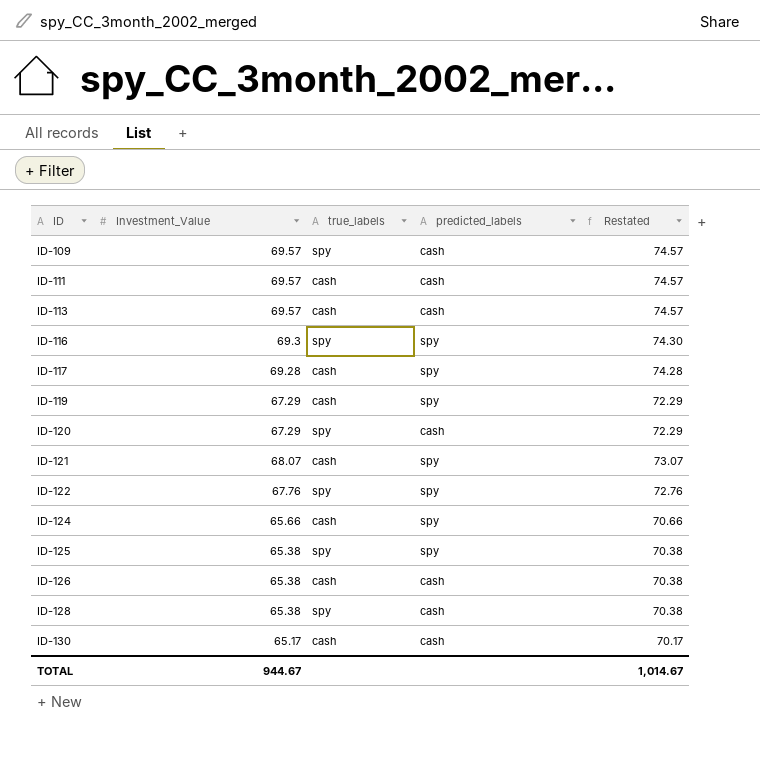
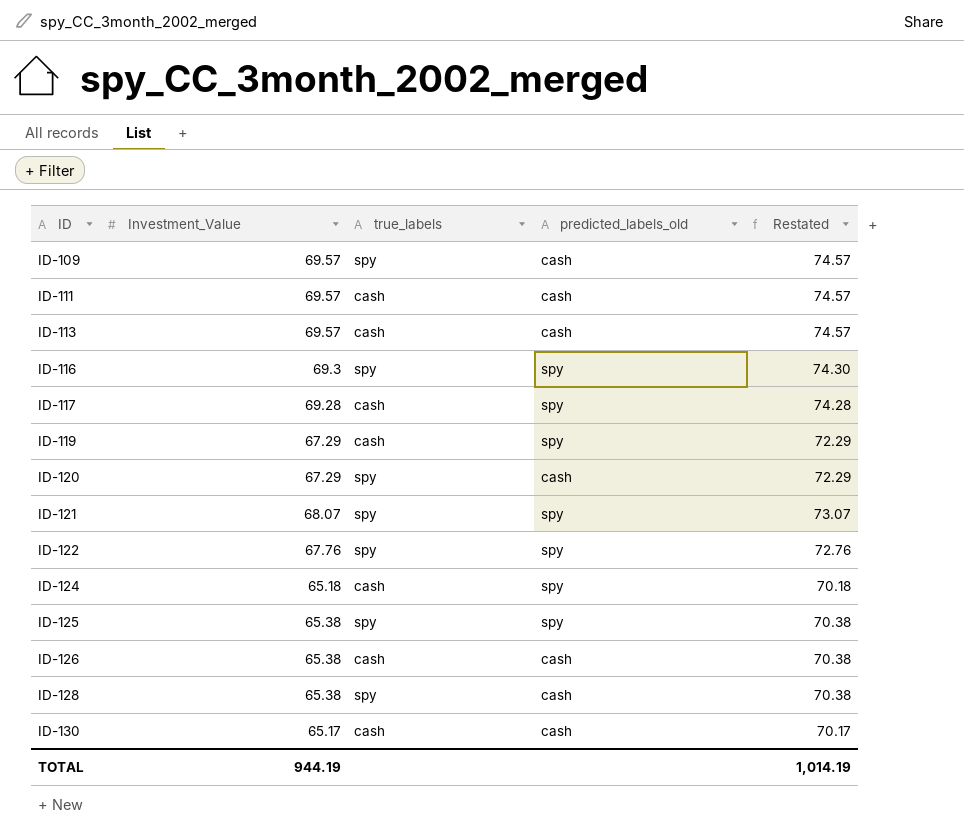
column name: predicted_labels -> predicted_labels_old
ID-121 | true_labels: cash -> spy
ID-124 | Investment_Value: 65.66 -> 65.18
ID-124 | Restated: 70.66 -> 70.18
TOTAL | Investment_Value: 944.67 -> 944.19
TOTAL | Restated: 1,014.67 -> 1,014.19

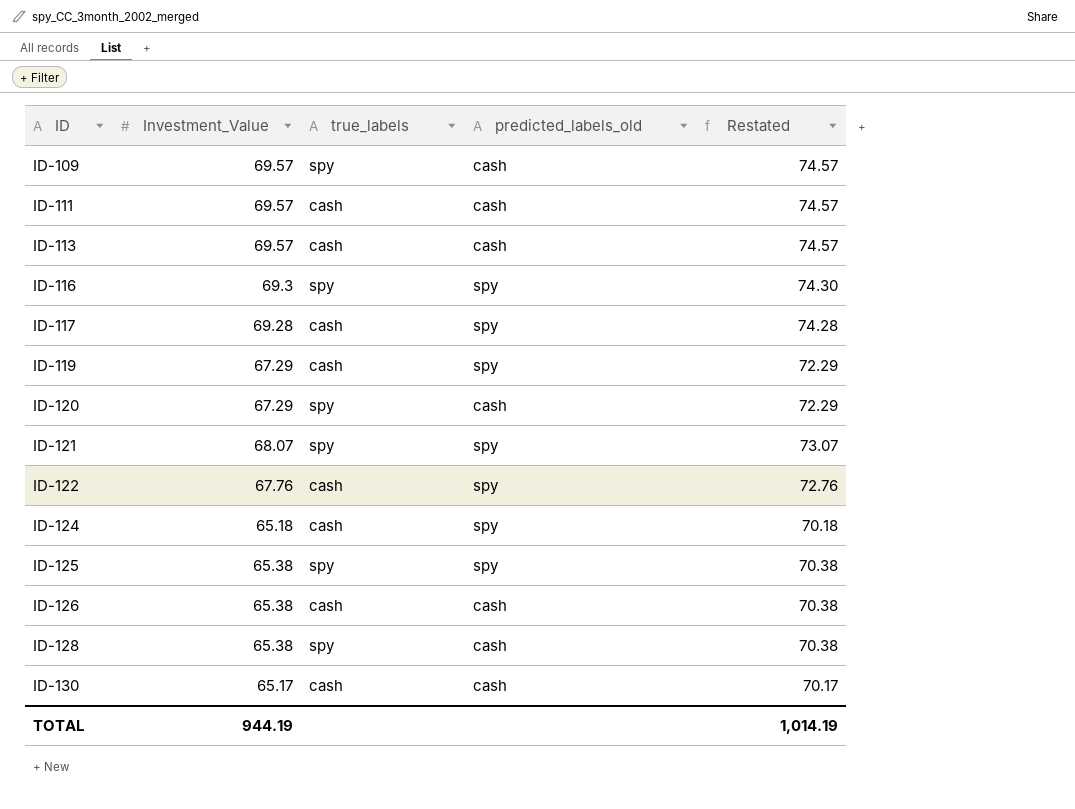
ID-122 | true_labels: spy -> cash

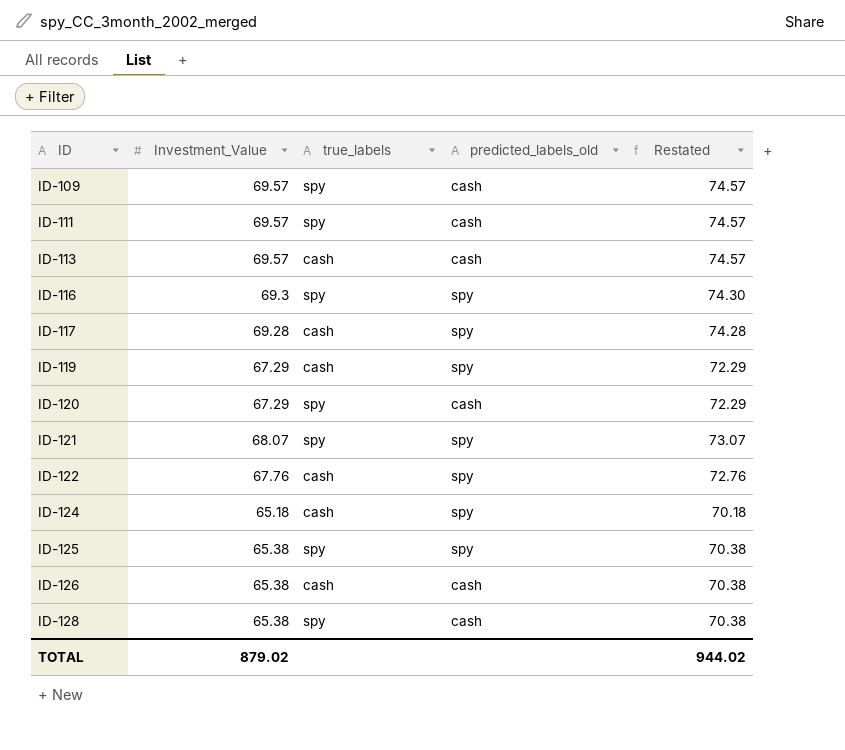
row ID-130: 65.17 | cash | cash | 70.17 -> none
ID-111 | true_labels: cash -> spy
TOTAL | Investment_Value: 944.19 -> 879.02
TOTAL | Restated: 1,014.19 -> 944.02

